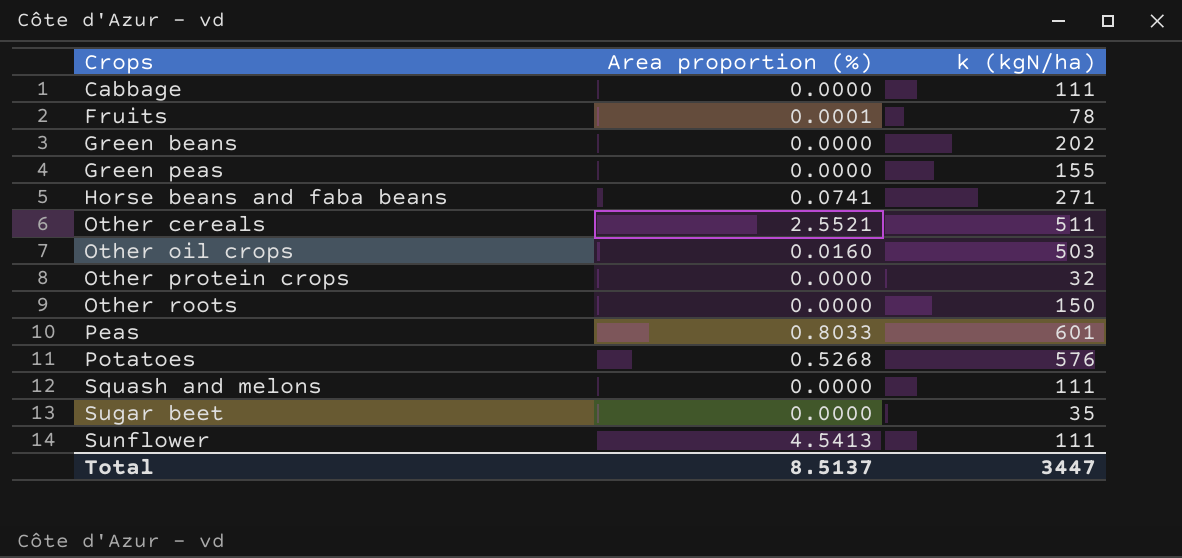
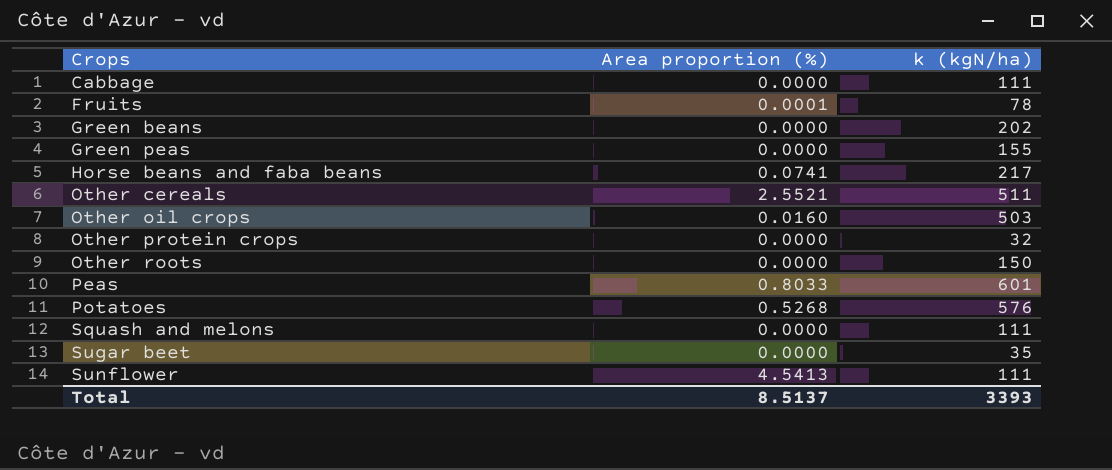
Horse beans and faba beans | k (kgN/ha): 271 -> 217
Total | k (kgN/ha): 3447 -> 3393

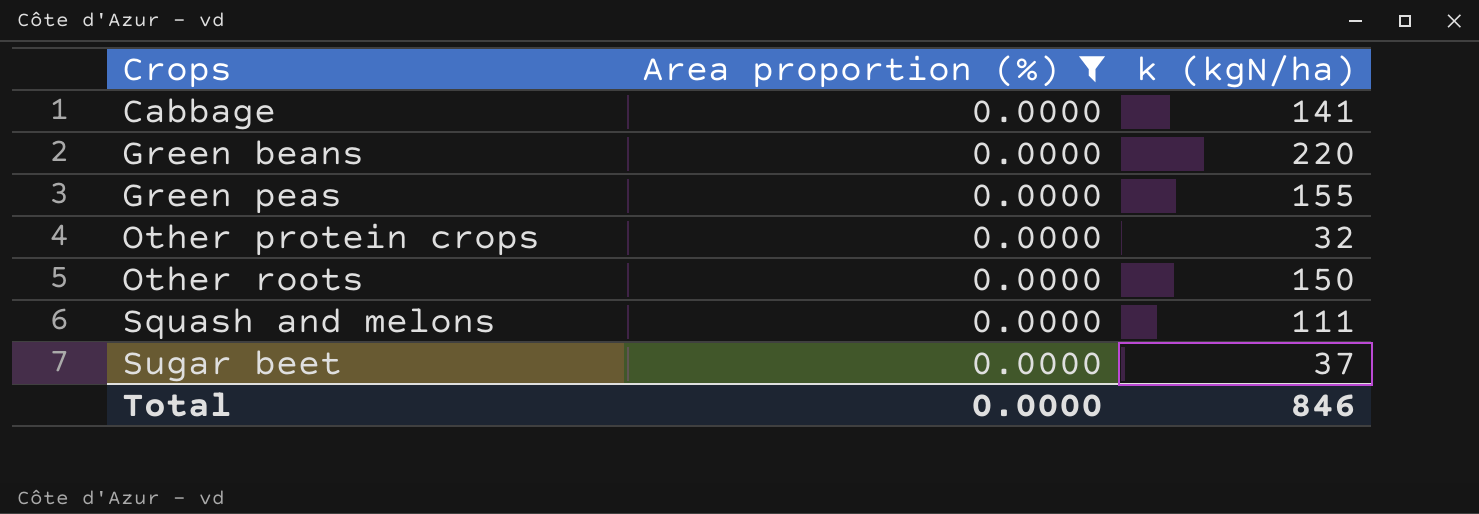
filter: none -> Area proportion (%) = 0.0000
Cabbage | k (kgN/ha): 111 -> 141
Green beans | k (kgN/ha): 202 -> 220
Sugar beet | k (kgN/ha): 35 -> 37
Total | Area proportion (%): 8.5137 -> 0.0000
Total | k (kgN/ha): 3393 -> 846

